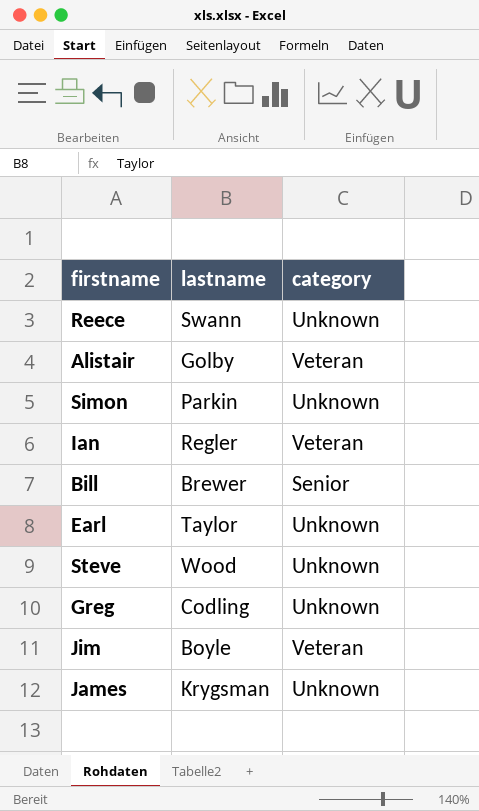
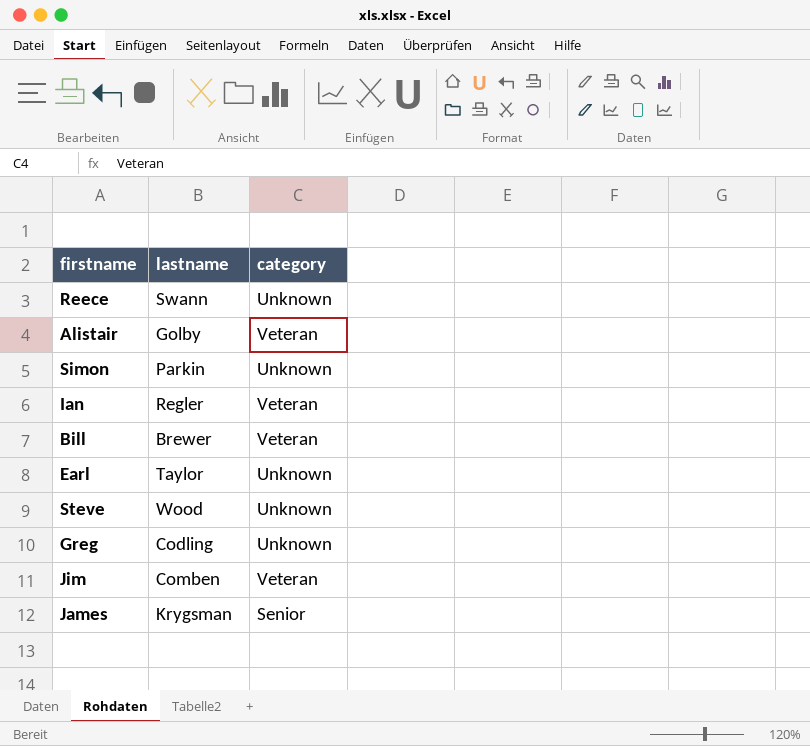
Bill | category: Senior -> Veteran
Jim | lastname: Boyle -> Comben
James | category: Unknown -> Senior

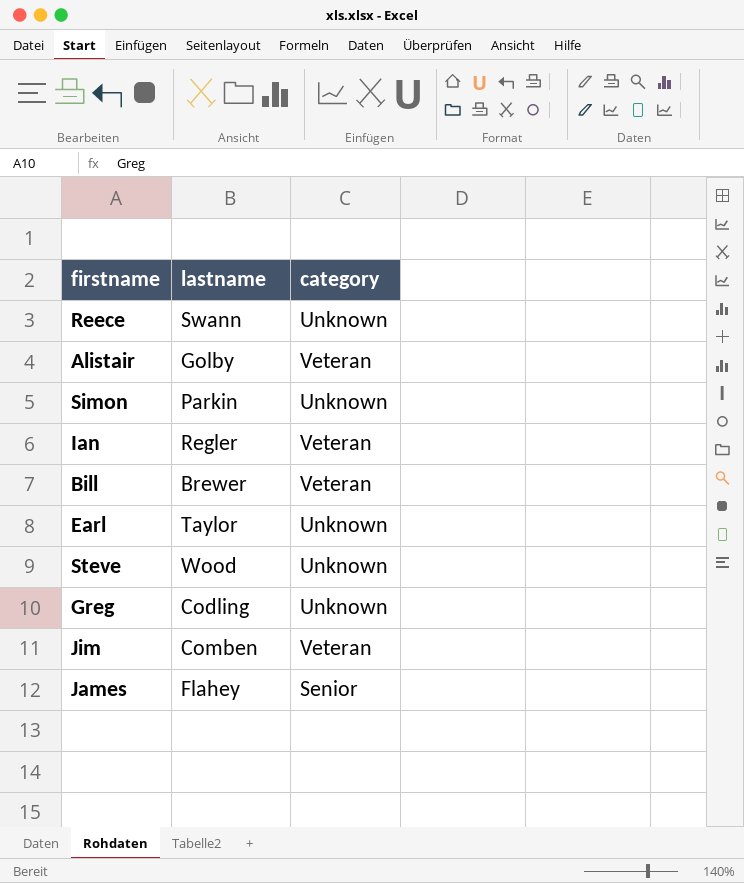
James | lastname: Krygsman -> Flahey

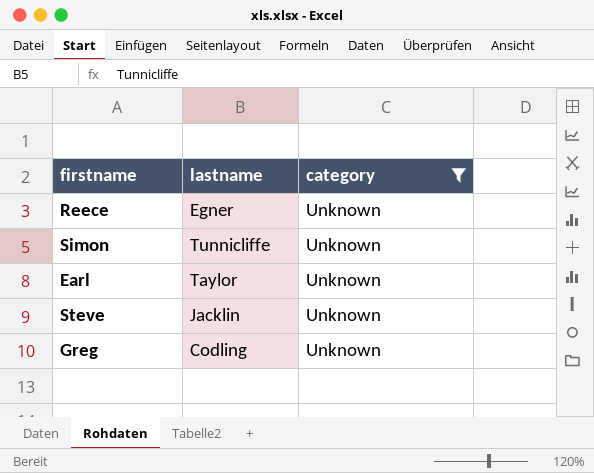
filter: none -> category = Unknown
Reece | lastname: Swann -> Egner
Simon | lastname: Parkin -> Tunnicliffe
Steve | lastname: Wood -> Jacklin

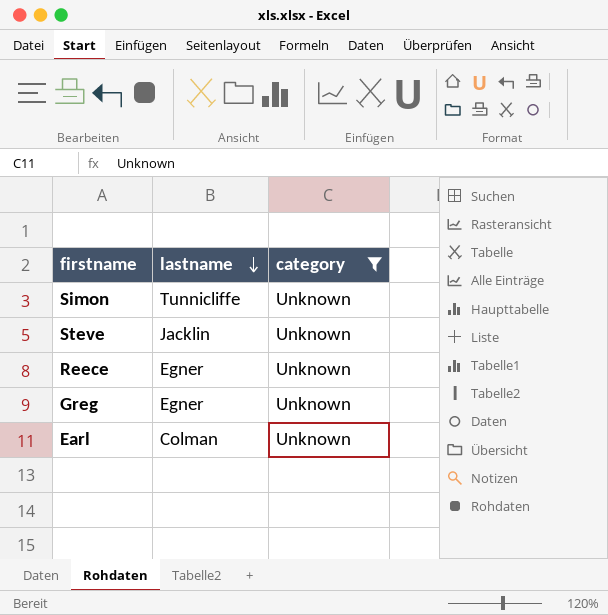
row order: none -> lastname descending
Greg | lastname: Codling -> Egner
Earl | lastname: Taylor -> Colman

